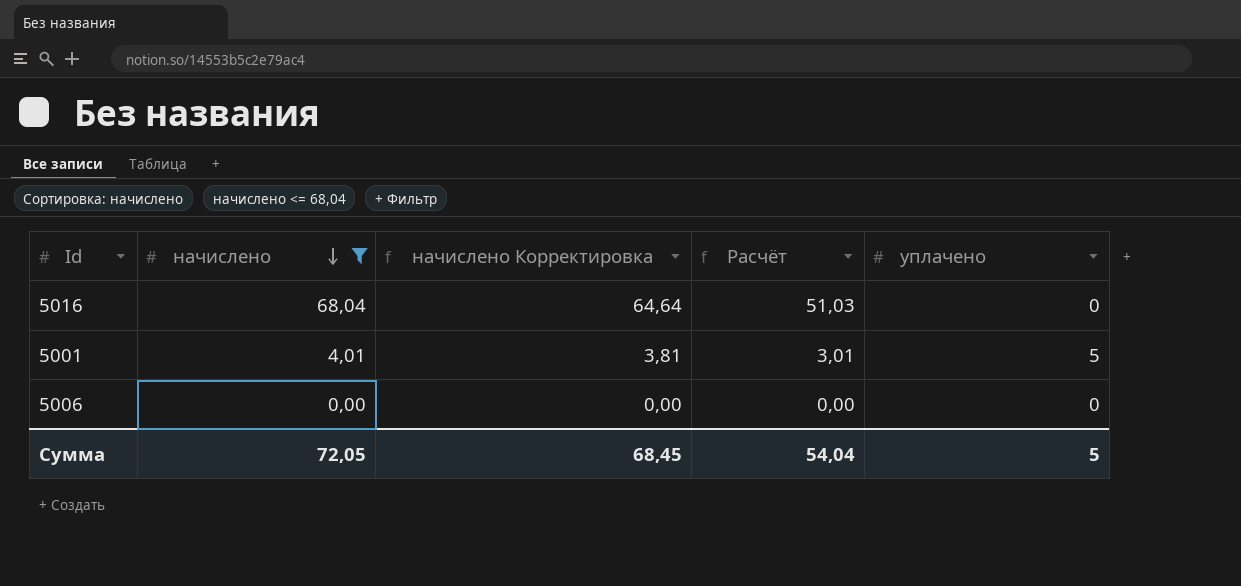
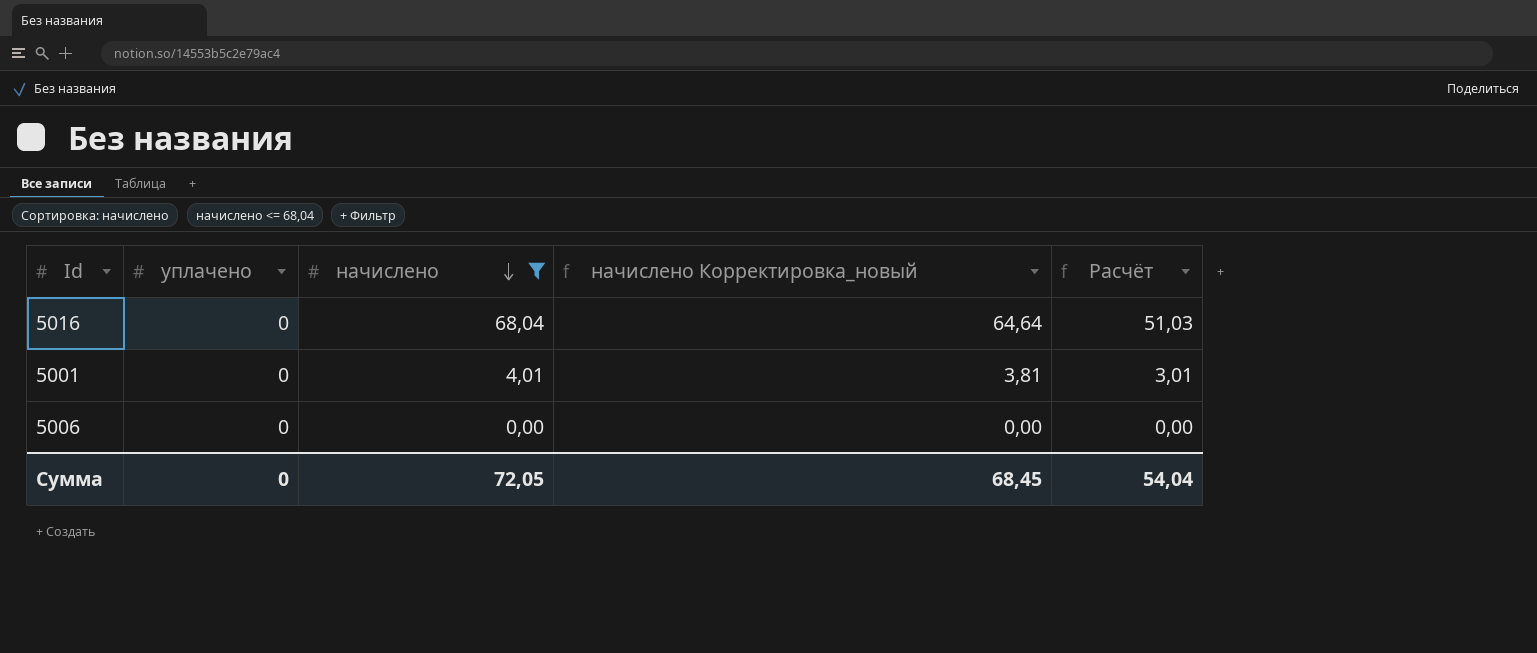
column уплачено | position: 5 -> 2
column name: начислено Корректировка -> начислено Корректировка_новый
5001 | уплачено: 5 -> 0
Сумма | уплачено: 5 -> 0

